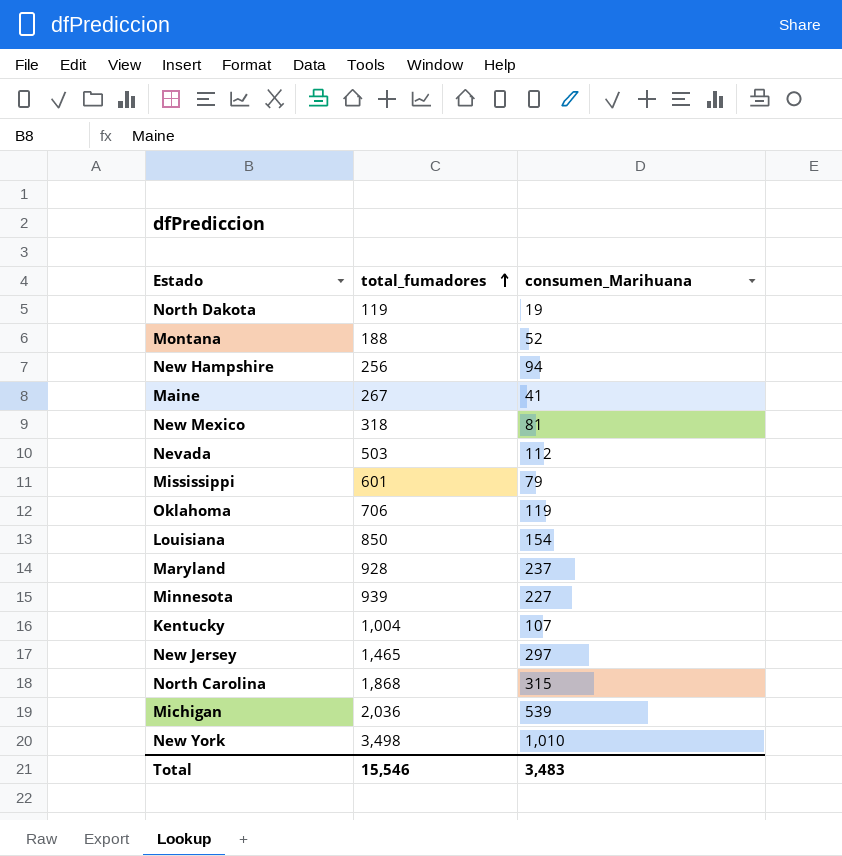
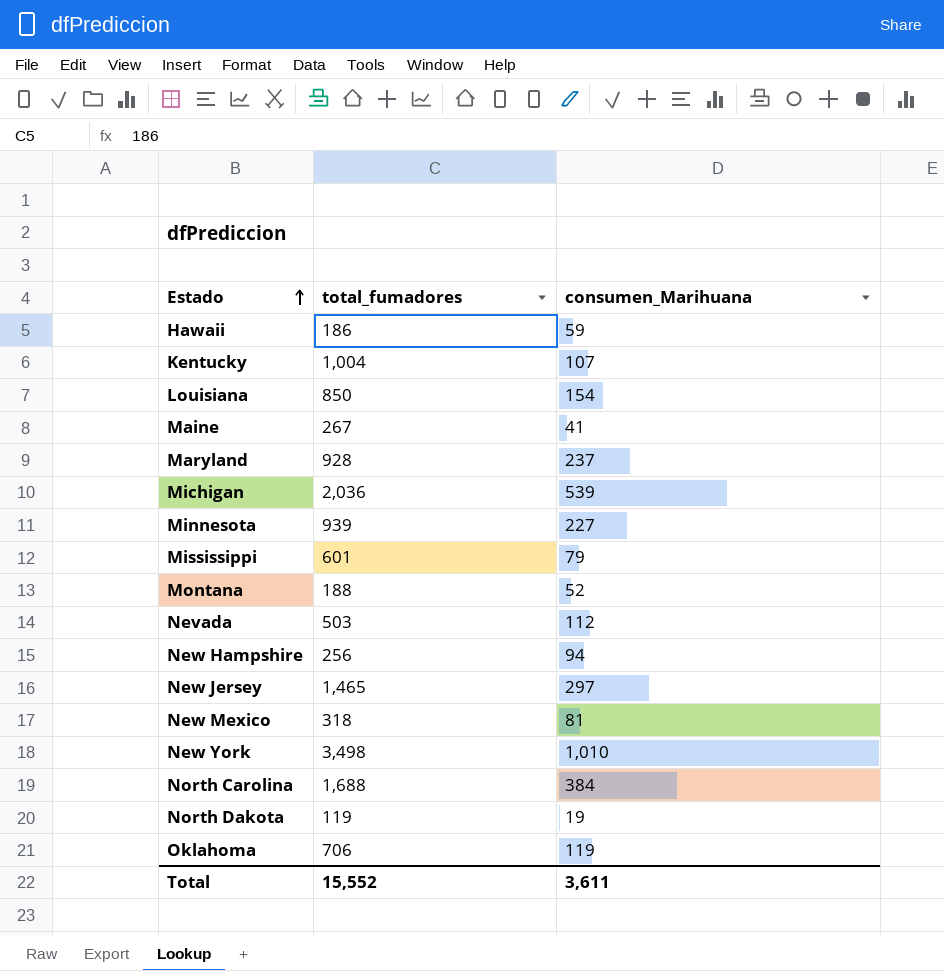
row order: total_fumadores ascending -> Estado ascending
row Hawaii: none -> 186 | 59
North Carolina | total_fumadores: 1,868 -> 1,688
North Carolina | consumen_Marihuana: 315 -> 384
Total | total_fumadores: 15,546 -> 15,552
Total | consumen_Marihuana: 3,483 -> 3,611

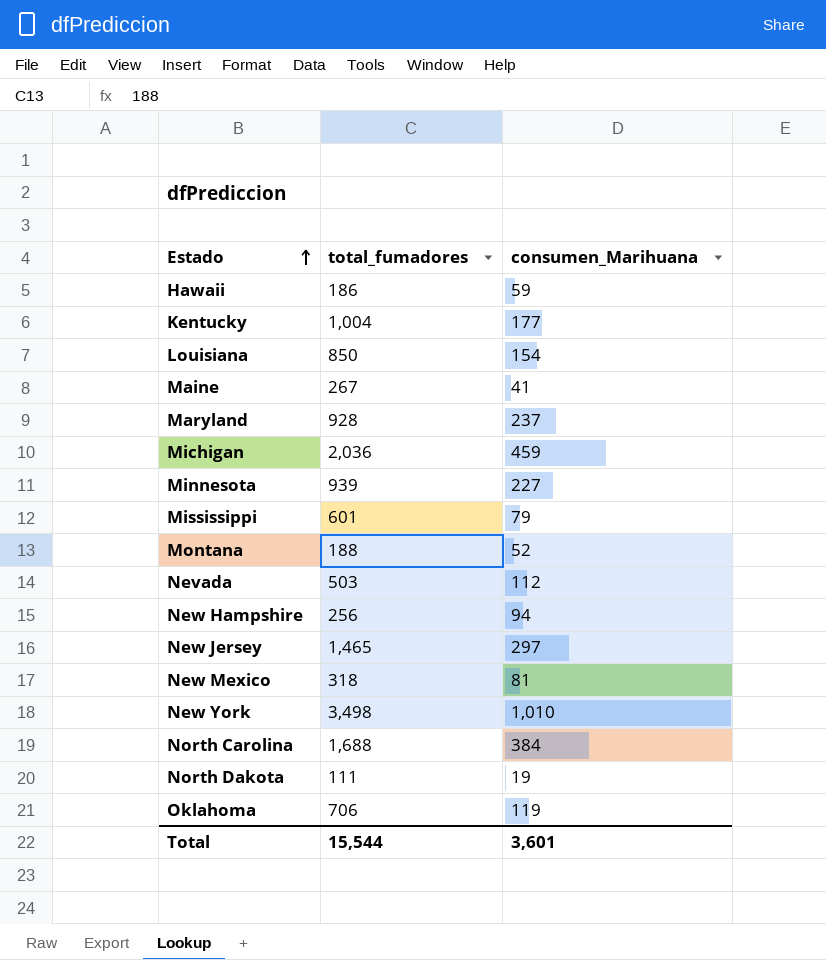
Kentucky | consumen_Marihuana: 107 -> 177
Michigan | consumen_Marihuana: 539 -> 459
North Dakota | total_fumadores: 119 -> 111
Total | total_fumadores: 15,552 -> 15,544
Total | consumen_Marihuana: 3,611 -> 3,601

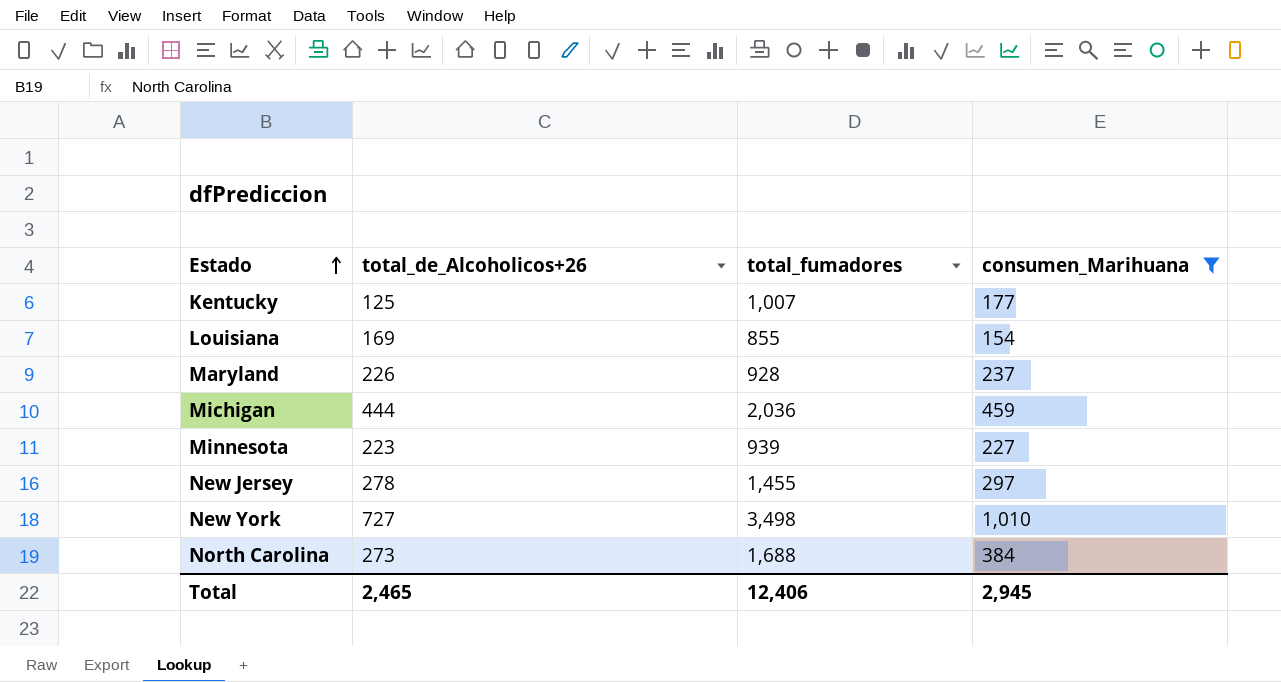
filter: none -> consumen_Marihuana >= 154
column total_de_Alcoholicos+26 | position: none -> 2
Kentucky | total_fumadores: 1,004 -> 1,007
Louisiana | total_fumadores: 850 -> 855
New Jersey | total_fumadores: 1,465 -> 1,455
Total | total_fumadores: 15,544 -> 12,406
Total | consumen_Marihuana: 3,601 -> 2,945

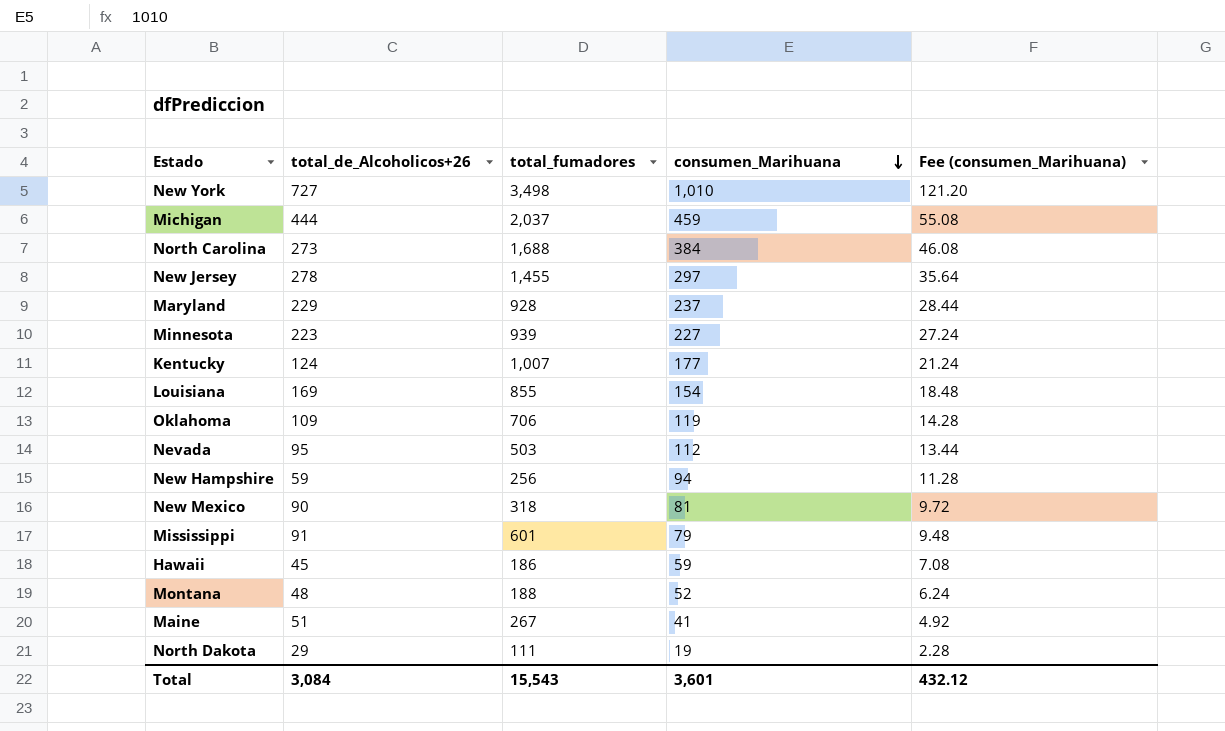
filter: consumen_Marihuana >= 154 -> none
row order: Estado ascending -> consumen_Marihuana descending
column Fee (consumen_Marihuana) | formula: none -> [consumen_Marihuana] * 0.12
Michigan | total_fumadores: 2,036 -> 2,037
Maryland | total_de_Alcoholicos+26: 226 -> 229
Kentucky | total_de_Alcoholicos+26: 125 -> 124
Total | total_de_Alcoholicos+26: 2,465 -> 3,084
Total | total_fumadores: 12,406 -> 15,543
Total | consumen_Marihuana: 2,945 -> 3,601

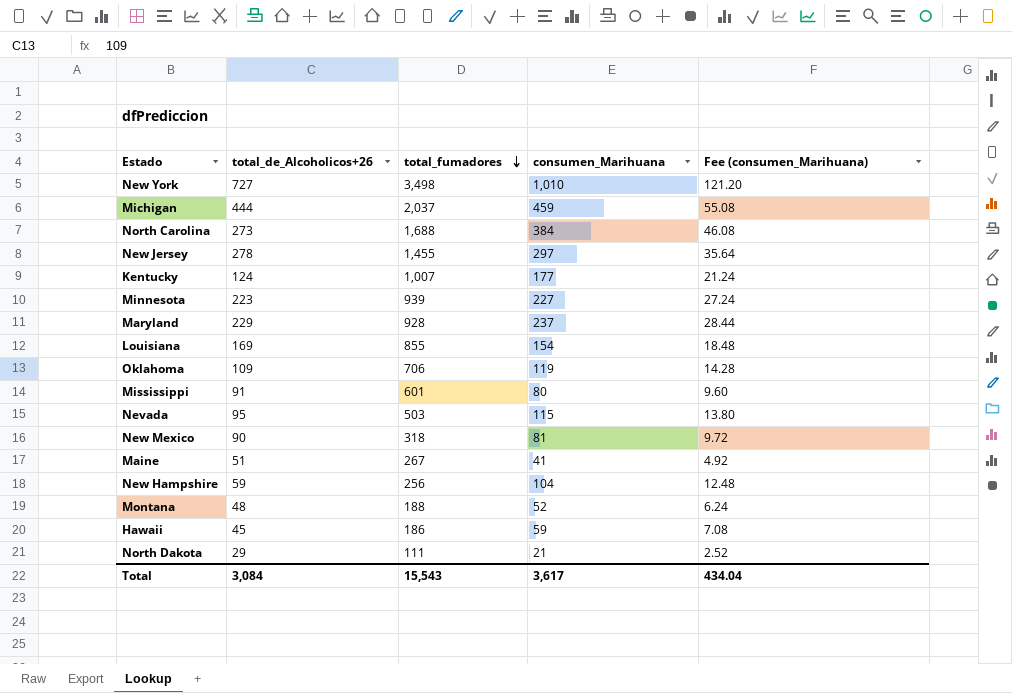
row order: consumen_Marihuana descending -> total_fumadores descending
Mississippi | consumen_Marihuana: 79 -> 80
Mississippi | Fee (consumen_Marihuana): 9.48 -> 9.60
Nevada | consumen_Marihuana: 112 -> 115
Nevada | Fee (consumen_Marihuana): 13.44 -> 13.80
New Hampshire | consumen_Marihuana: 94 -> 104
New Hampshire | Fee (consumen_Marihuana): 11.28 -> 12.48
North Dakota | consumen_Marihuana: 19 -> 21
North Dakota | Fee (consumen_Marihuana): 2.28 -> 2.52
Total | consumen_Marihuana: 3,601 -> 3,617
Total | Fee (consumen_Marihuana): 432.12 -> 434.04

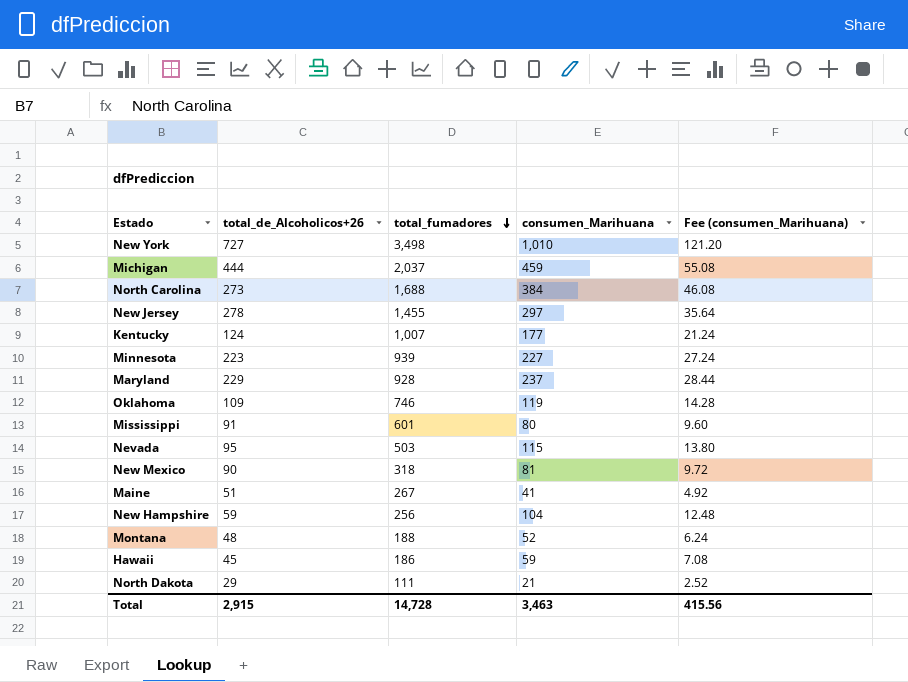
row Louisiana: 169 | 855 | 154 | 18.48 -> none
Oklahoma | total_fumadores: 706 -> 746
Total | total_de_Alcoholicos+26: 3,084 -> 2,915
Total | total_fumadores: 15,543 -> 14,728
Total | consumen_Marihuana: 3,617 -> 3,463
Total | Fee (consumen_Marihuana): 434.04 -> 415.56

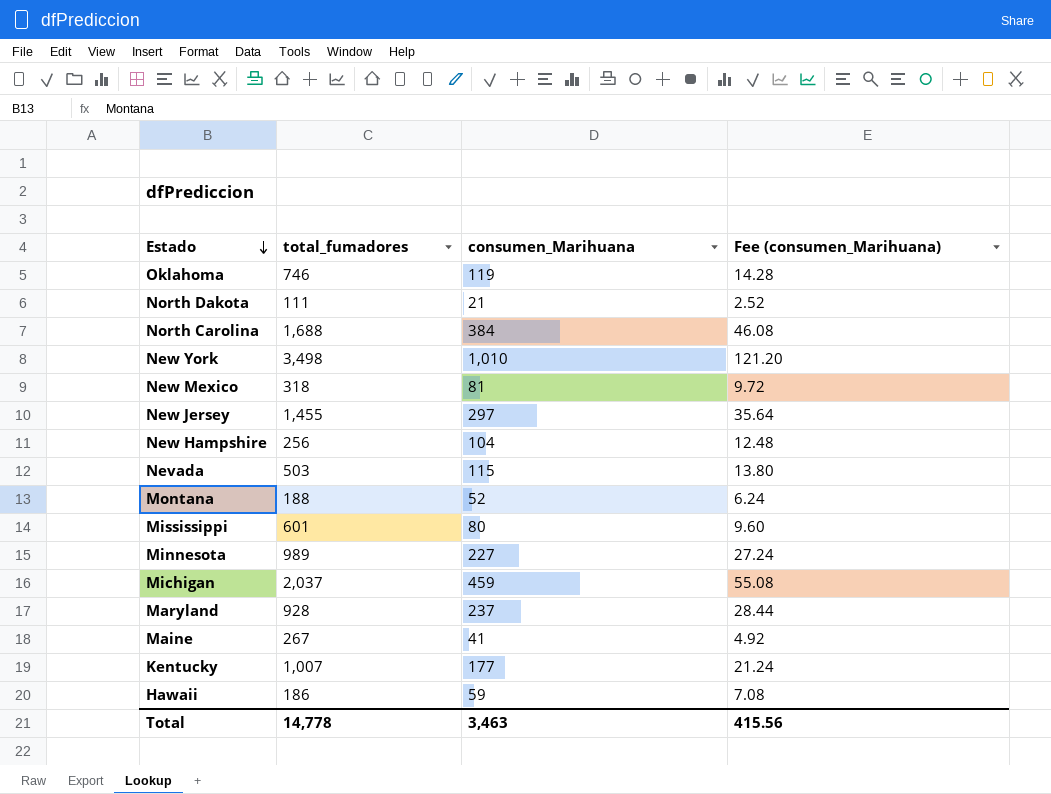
row order: total_fumadores descending -> Estado descending
column total_de_Alcoholicos+26 | position: 2 -> none
Minnesota | total_fumadores: 939 -> 989
Total | total_fumadores: 14,728 -> 14,778

